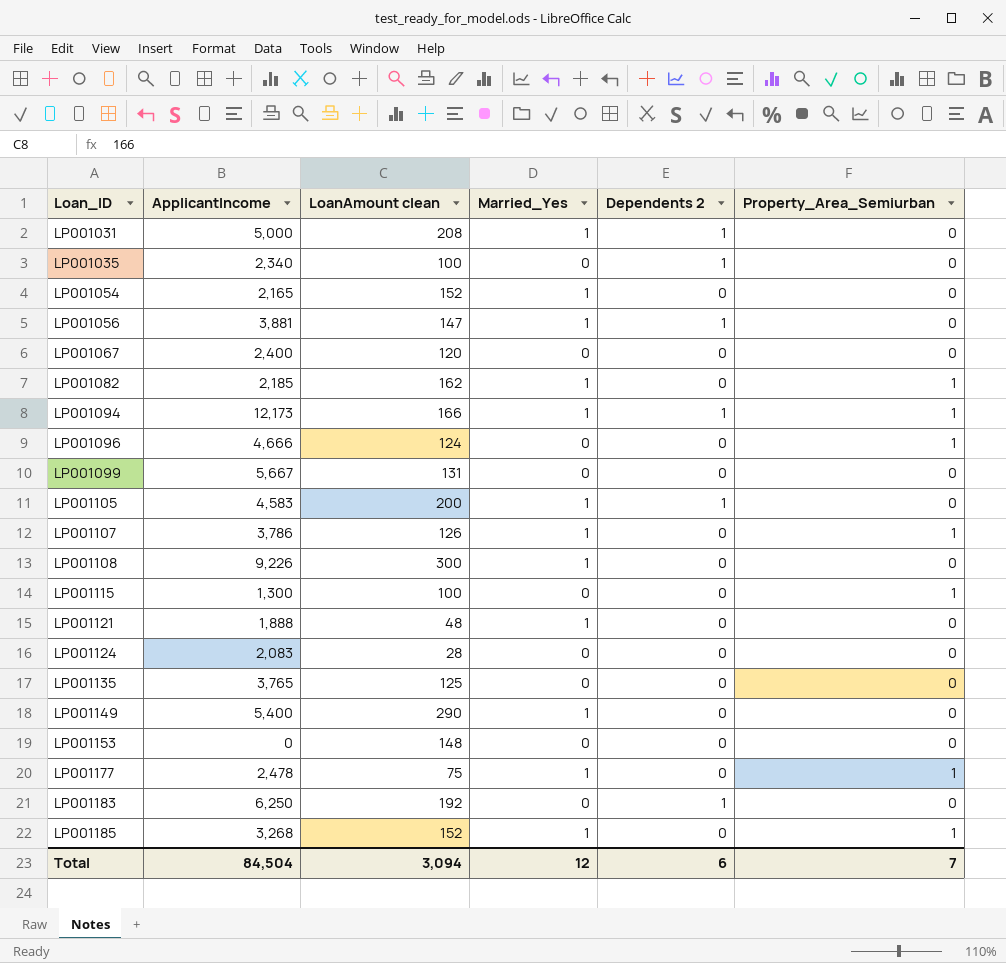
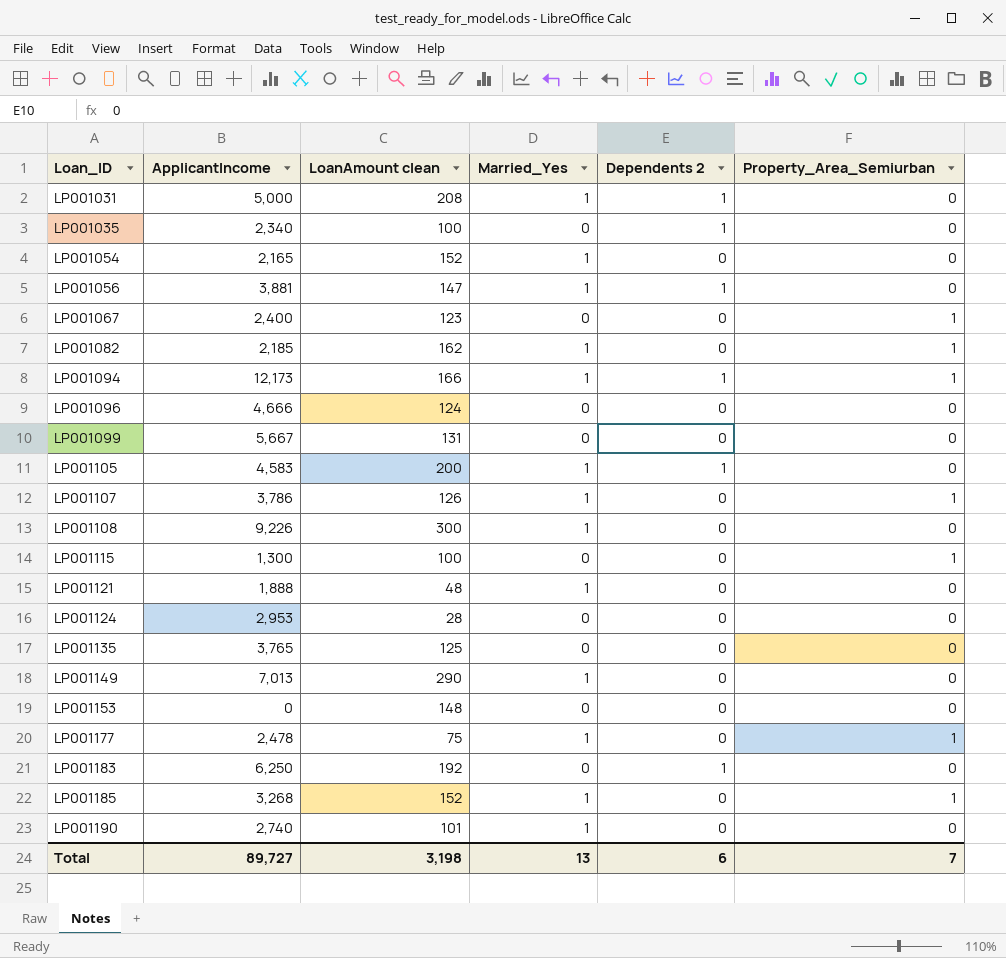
LP001067 | LoanAmount clean: 120 -> 123
LP001067 | Property_Area_Semiurban: 0 -> 1
LP001096 | Property_Area_Semiurban: 1 -> 0
LP001124 | ApplicantIncome: 2,083 -> 2,953
LP001149 | ApplicantIncome: 5,400 -> 7,013
row LP001190: none -> 2,740 | 101 | 1 | 0 | 0
Total | ApplicantIncome: 84,504 -> 89,727
Total | LoanAmount clean: 3,094 -> 3,198
Total | Married_Yes: 12 -> 13

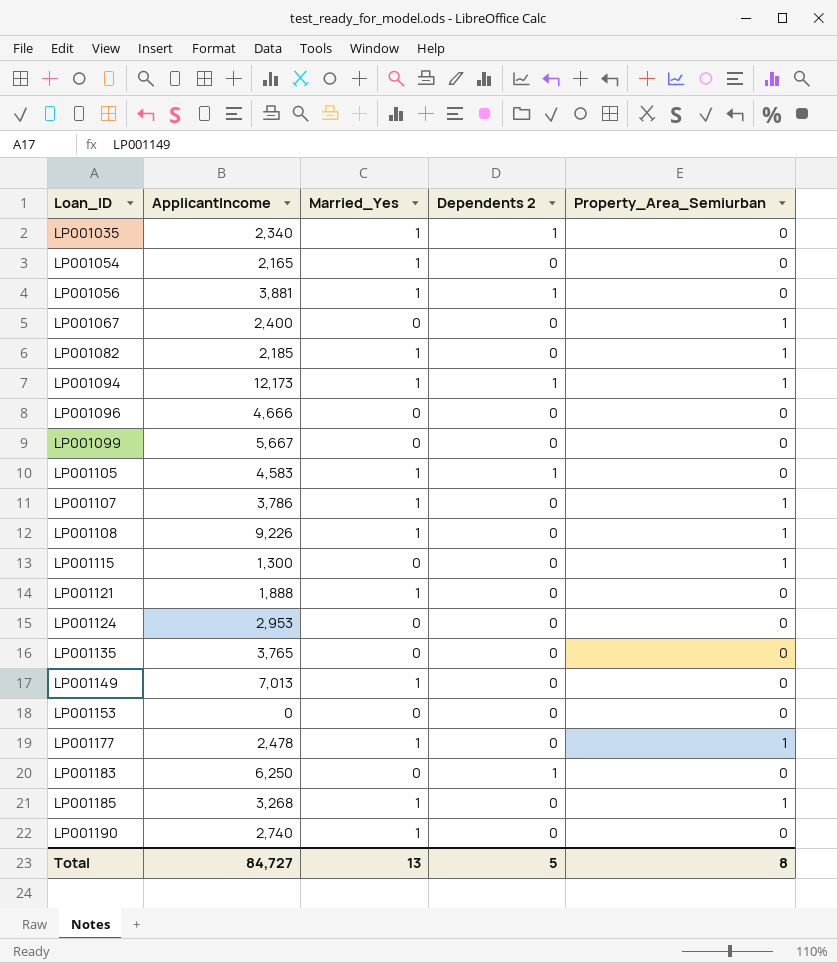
column LoanAmount clean | position: 3 -> none
row LP001031: 5,000 | 208 | 1 | 1 | 0 -> none
LP001035 | Married_Yes: 0 -> 1
LP001108 | Property_Area_Semiurban: 0 -> 1
Total | ApplicantIncome: 89,727 -> 84,727
Total | Dependents 2: 6 -> 5
Total | Property_Area_Semiurban: 7 -> 8

